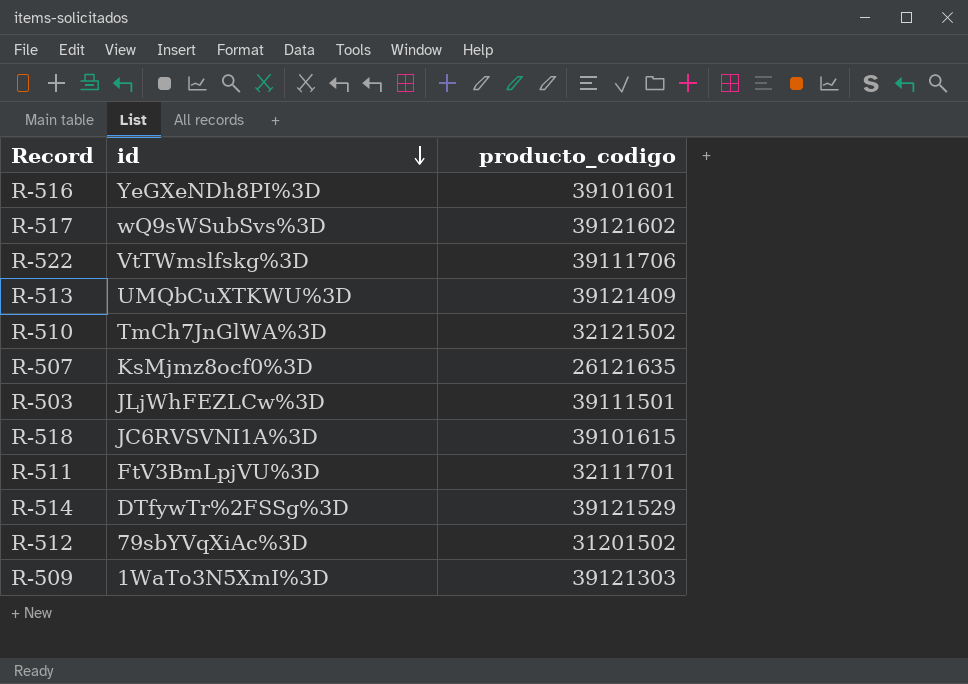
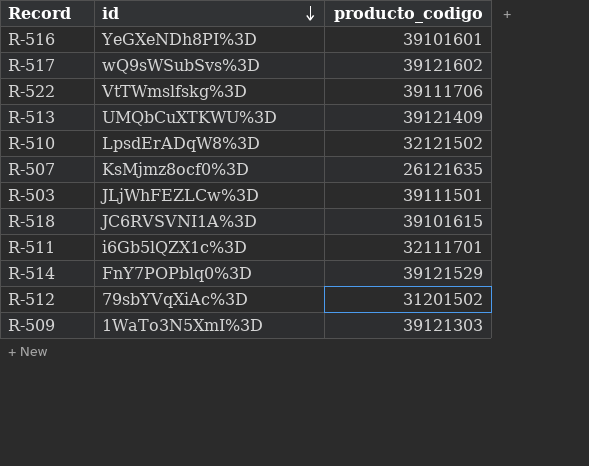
R-510 | id: TmCh7JnGlWA%3D -> LpsdErADqW8%3D
R-511 | id: FtV3BmLpjVU%3D -> i6Gb5lQZX1c%3D
R-514 | id: DTfywTr%2FSSg%3D -> FnY7POPblq0%3D

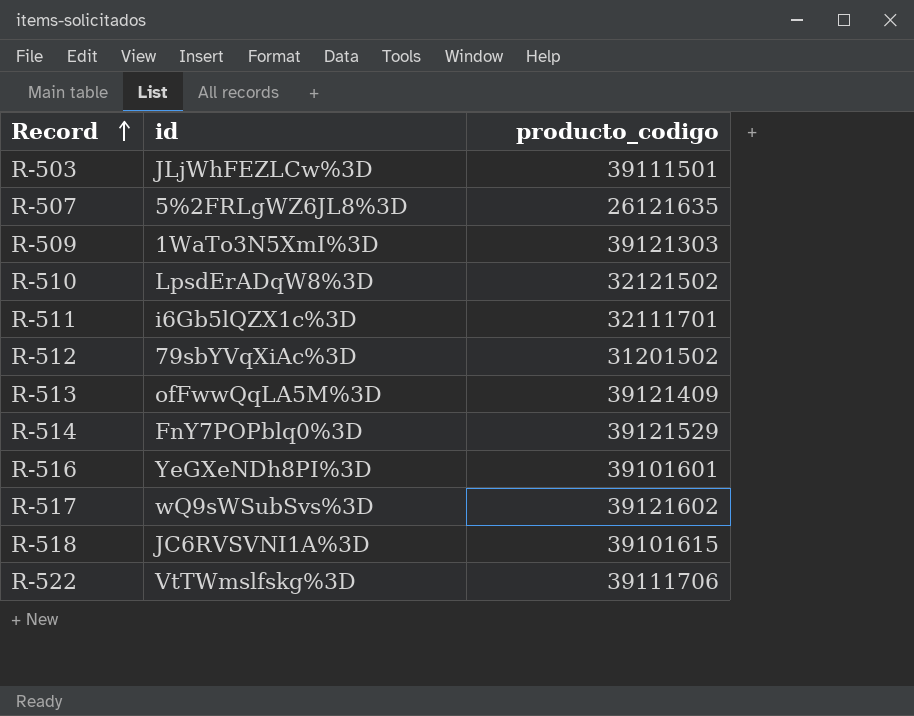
row order: id descending -> Record ascending
R-507 | id: KsMjmz8ocf0%3D -> 5%2FRLgWZ6JL8%3D
R-513 | id: UMQbCuXTKWU%3D -> ofFwwQqLA5M%3D

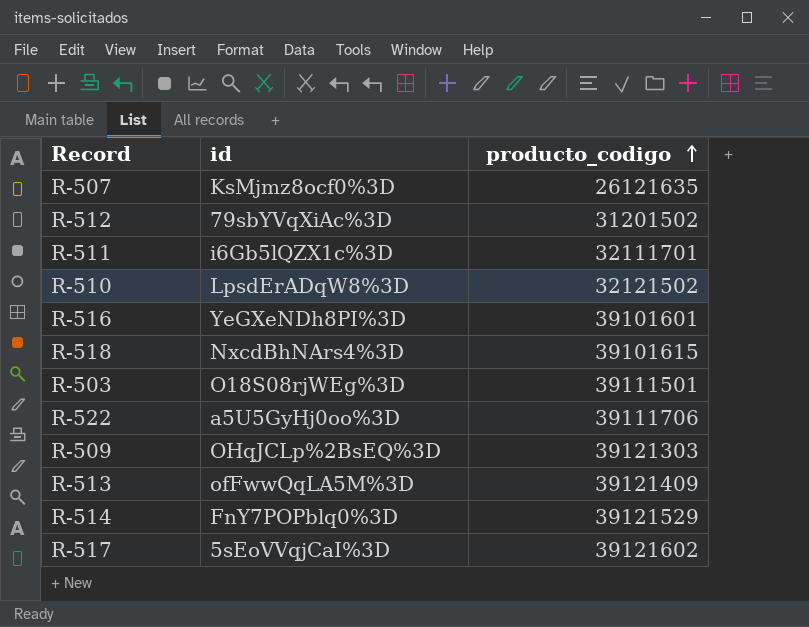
row order: Record ascending -> producto_codigo ascending
R-507 | id: 5%2FRLgWZ6JL8%3D -> KsMjmz8ocf0%3D
R-518 | id: JC6RVSVNI1A%3D -> NxcdBhNArs4%3D
R-503 | id: JLjWhFEZLCw%3D -> O18S08rjWEg%3D
R-522 | id: VtTWmslfskg%3D -> a5U5GyHj0oo%3D
R-509 | id: 1WaTo3N5XmI%3D -> OHqJCLp%2BsEQ%3D
R-517 | id: wQ9sWSubSvs%3D -> 5sEoVVqjCaI%3D

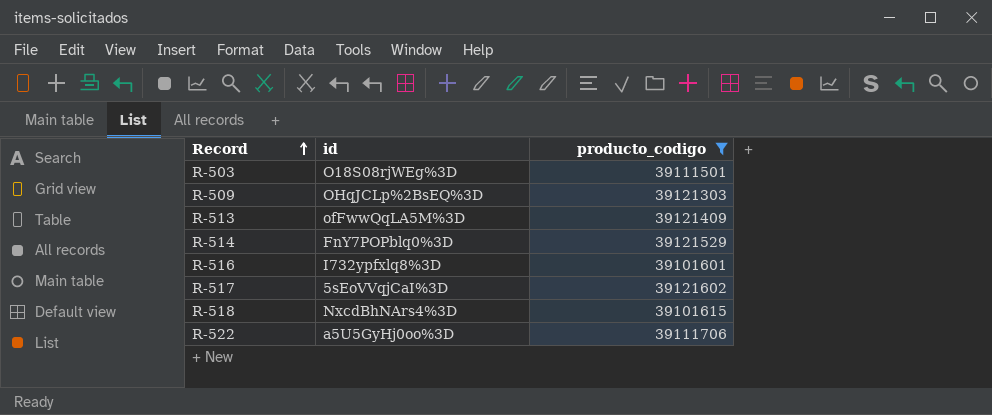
filter: none -> producto_codigo >= 39101601
row order: producto_codigo ascending -> Record ascending
R-516 | id: YeGXeNDh8PI%3D -> I732ypfxlq8%3D

